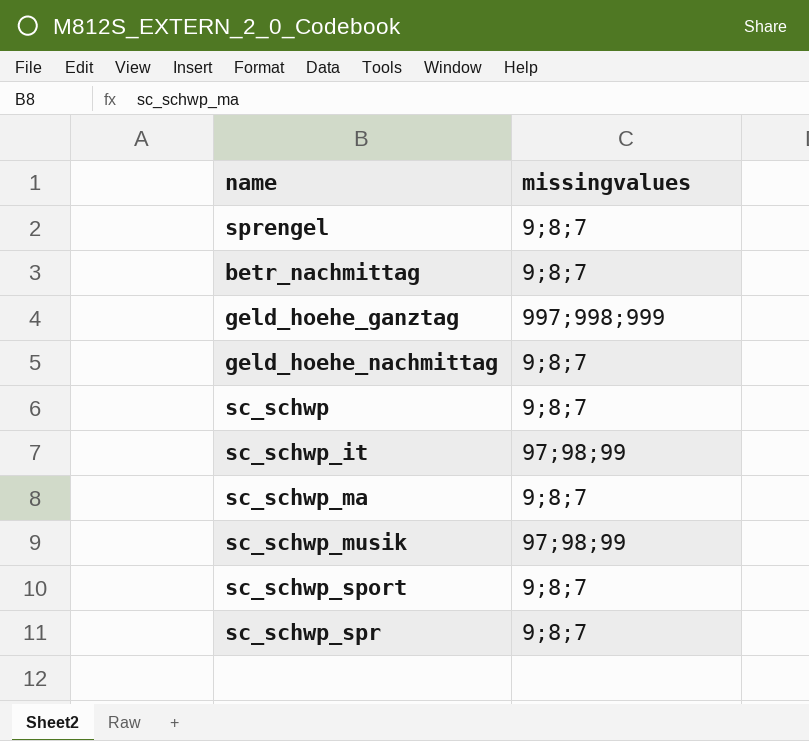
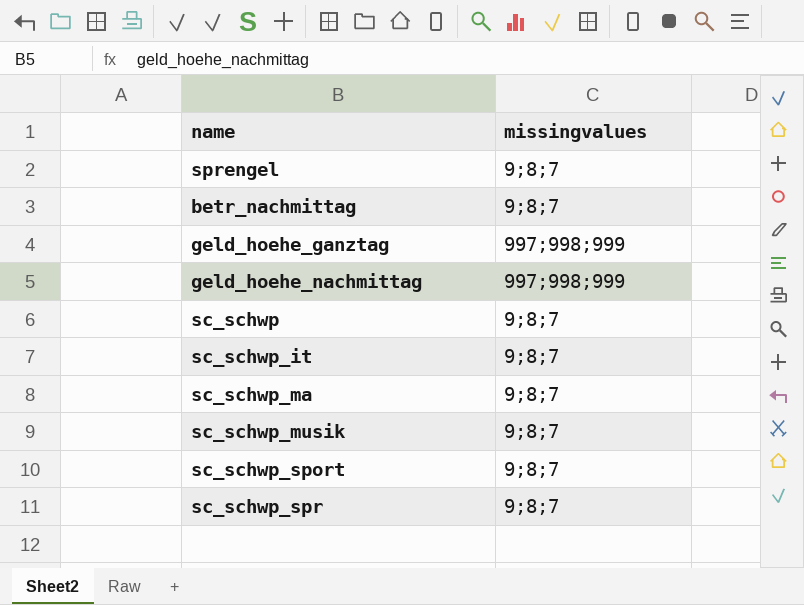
geld_hoehe_nachmittag | missingvalues: 9;8;7 -> 997;998;999
sc_schwp_it | missingvalues: 97;98;99 -> 9;8;7
sc_schwp_musik | missingvalues: 97;98;99 -> 9;8;7

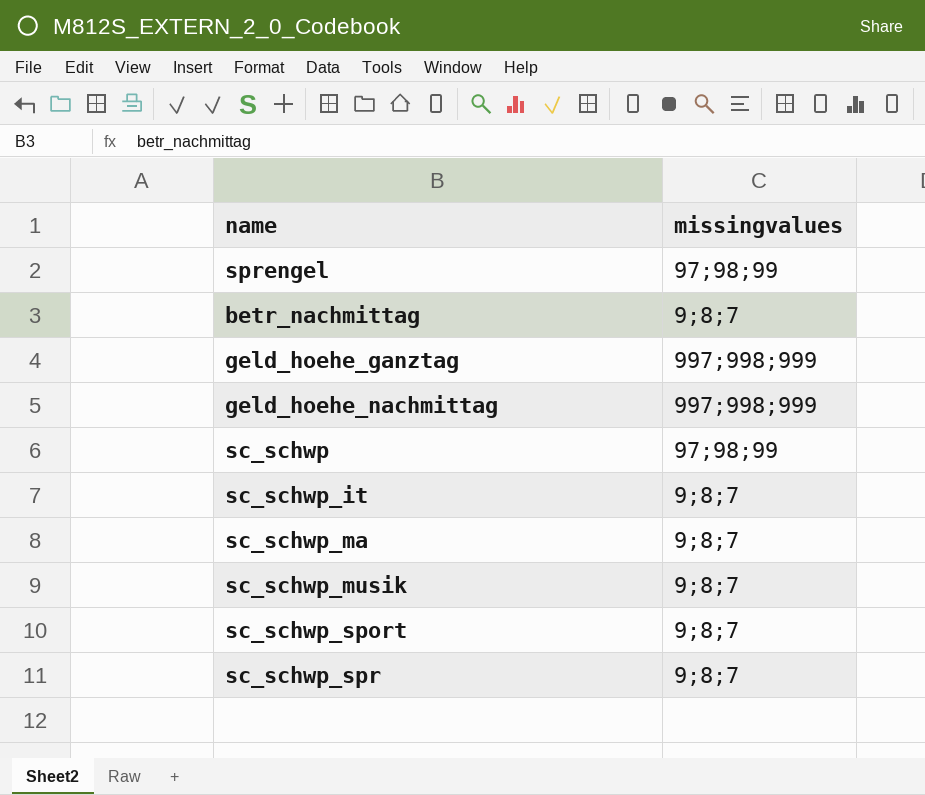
sprengel | missingvalues: 9;8;7 -> 97;98;99
sc_schwp | missingvalues: 9;8;7 -> 97;98;99

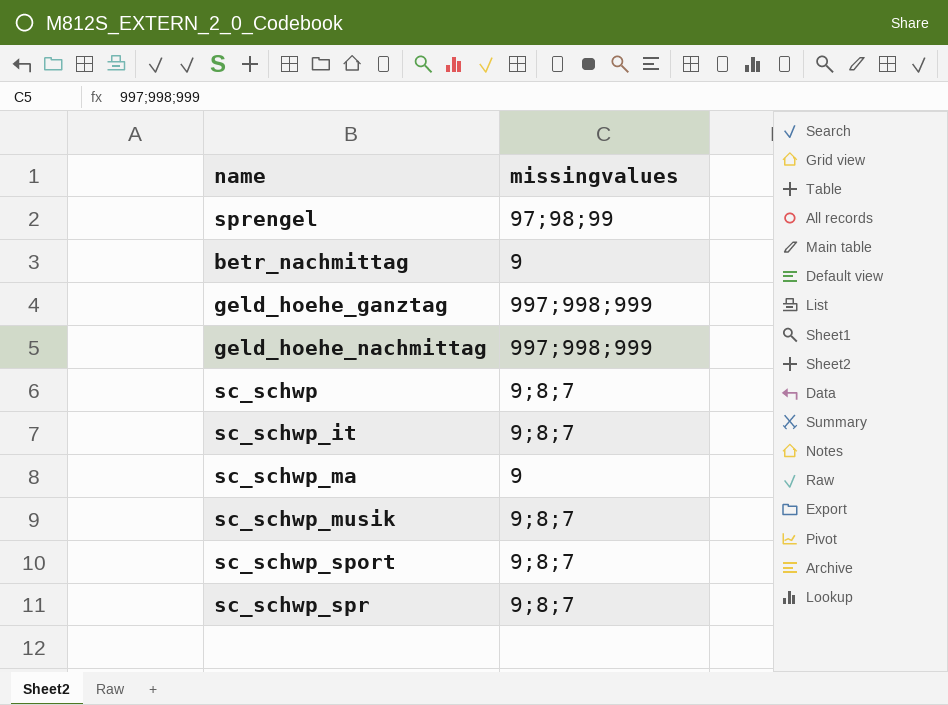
betr_nachmittag | missingvalues: 9;8;7 -> 9
sc_schwp | missingvalues: 97;98;99 -> 9;8;7
sc_schwp_ma | missingvalues: 9;8;7 -> 9

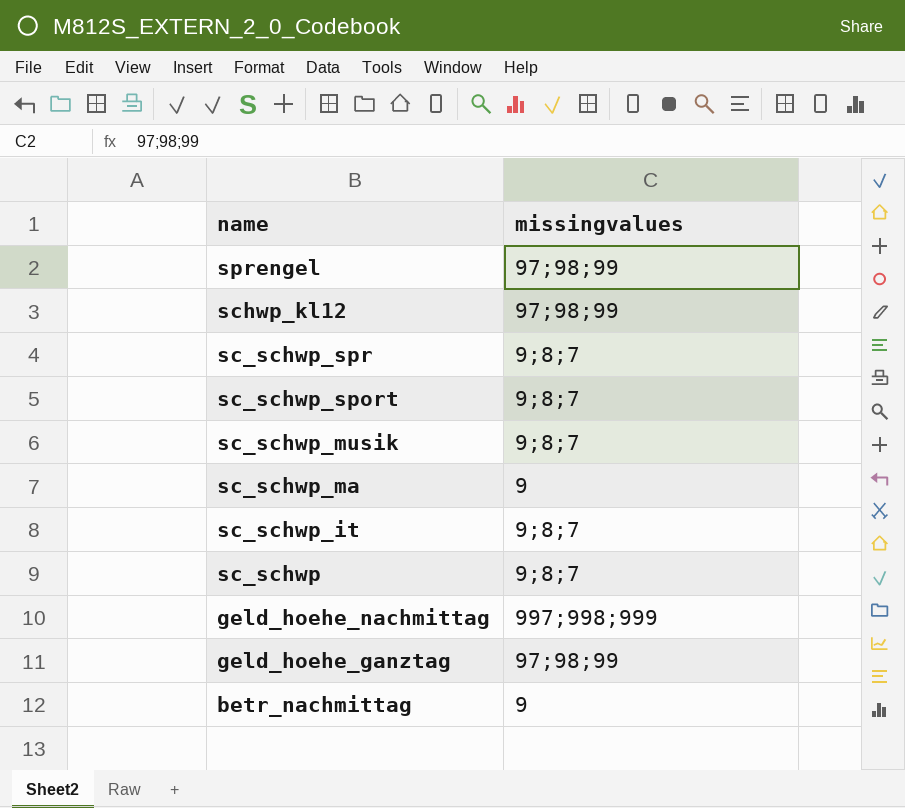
row order: none -> name descending
row schwp_kl12: none -> 97;98;99
geld_hoehe_ganztag | missingvalues: 997;998;999 -> 97;98;99

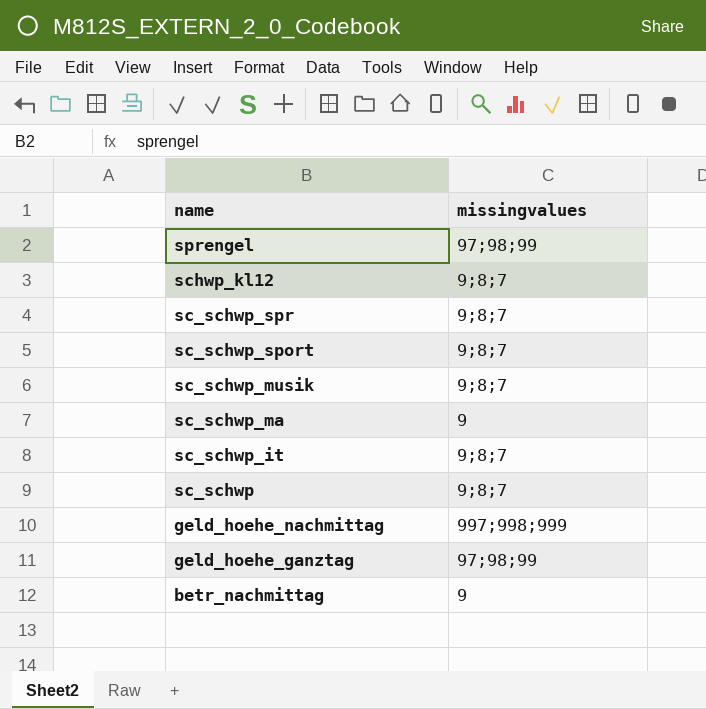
schwp_kl12 | missingvalues: 97;98;99 -> 9;8;7

